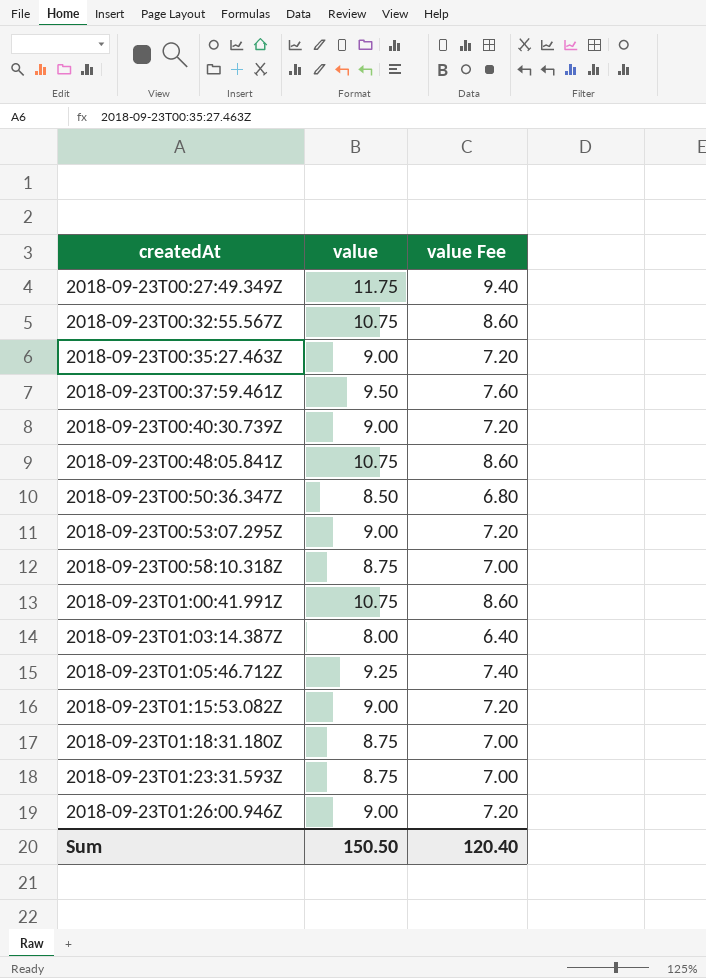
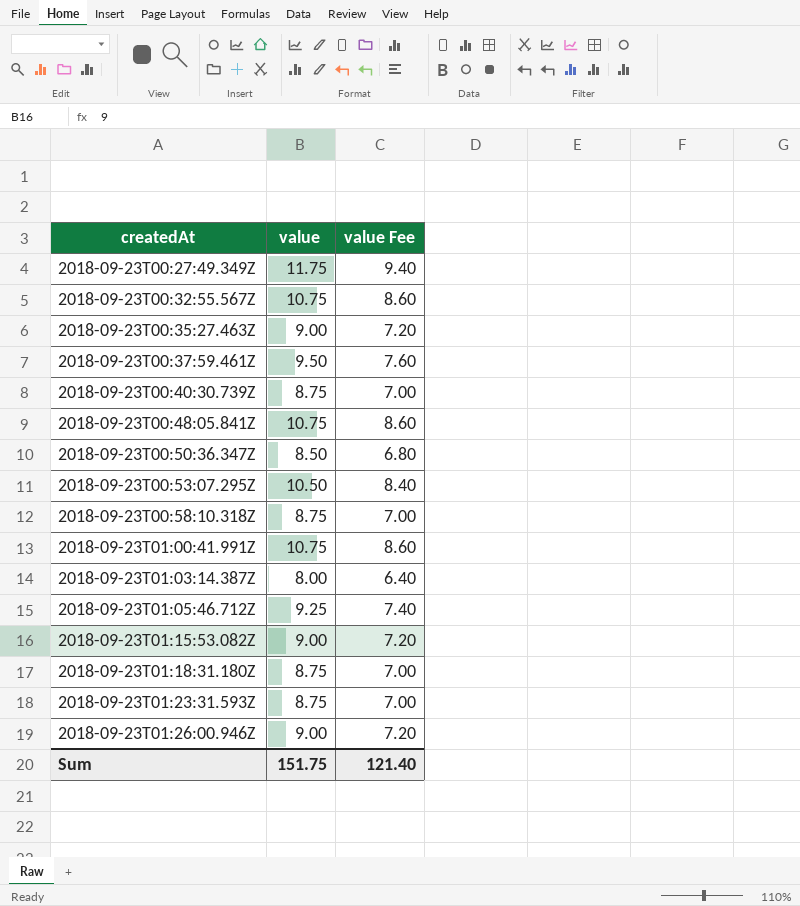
2018-09-23T00:40:30.739Z | value: 9.00 -> 8.75
2018-09-23T00:40:30.739Z | value Fee: 7.20 -> 7.00
2018-09-23T00:53:07.295Z | value: 9.00 -> 10.50
2018-09-23T00:53:07.295Z | value Fee: 7.20 -> 8.40
Sum | value: 150.50 -> 151.75
Sum | value Fee: 120.40 -> 121.40

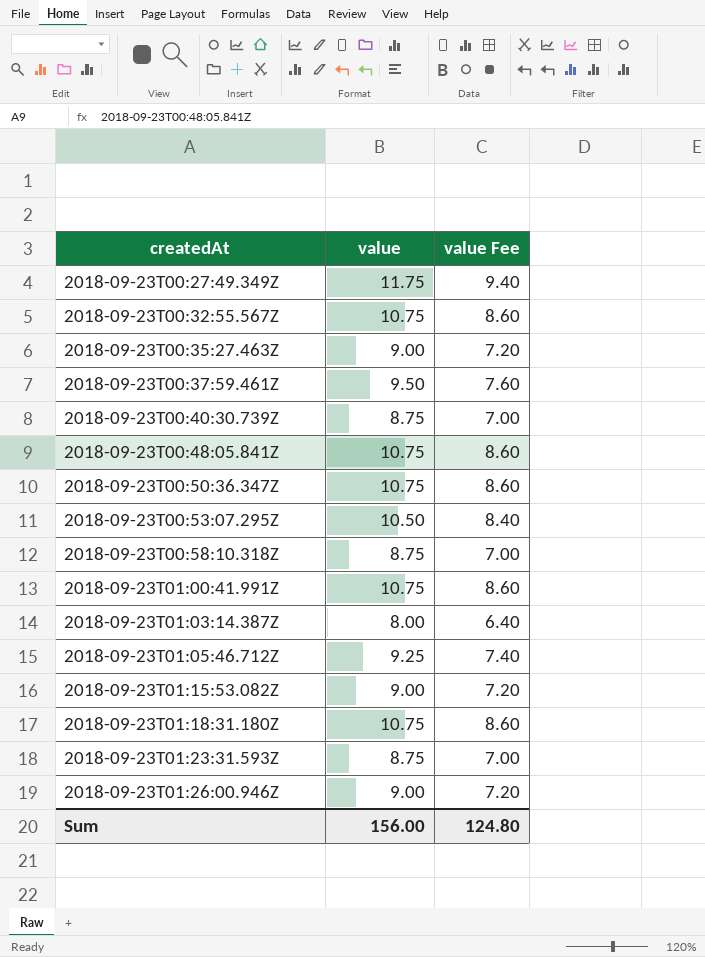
2018-09-23T00:50:36.347Z | value: 8.50 -> 10.75
2018-09-23T00:50:36.347Z | value Fee: 6.80 -> 8.60
2018-09-23T01:18:31.180Z | value: 8.75 -> 10.75
2018-09-23T01:18:31.180Z | value Fee: 7.00 -> 8.60
Sum | value: 151.75 -> 156.00
Sum | value Fee: 121.40 -> 124.80

